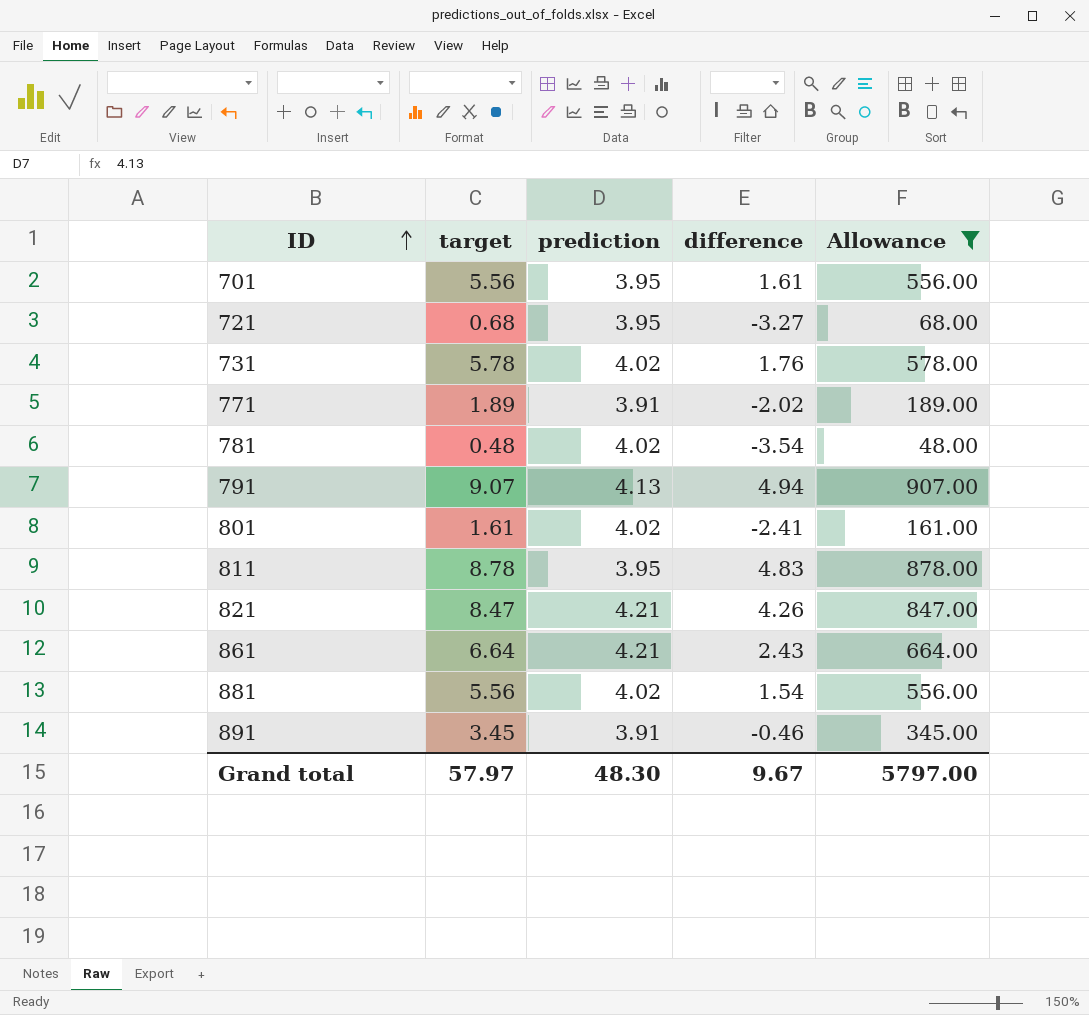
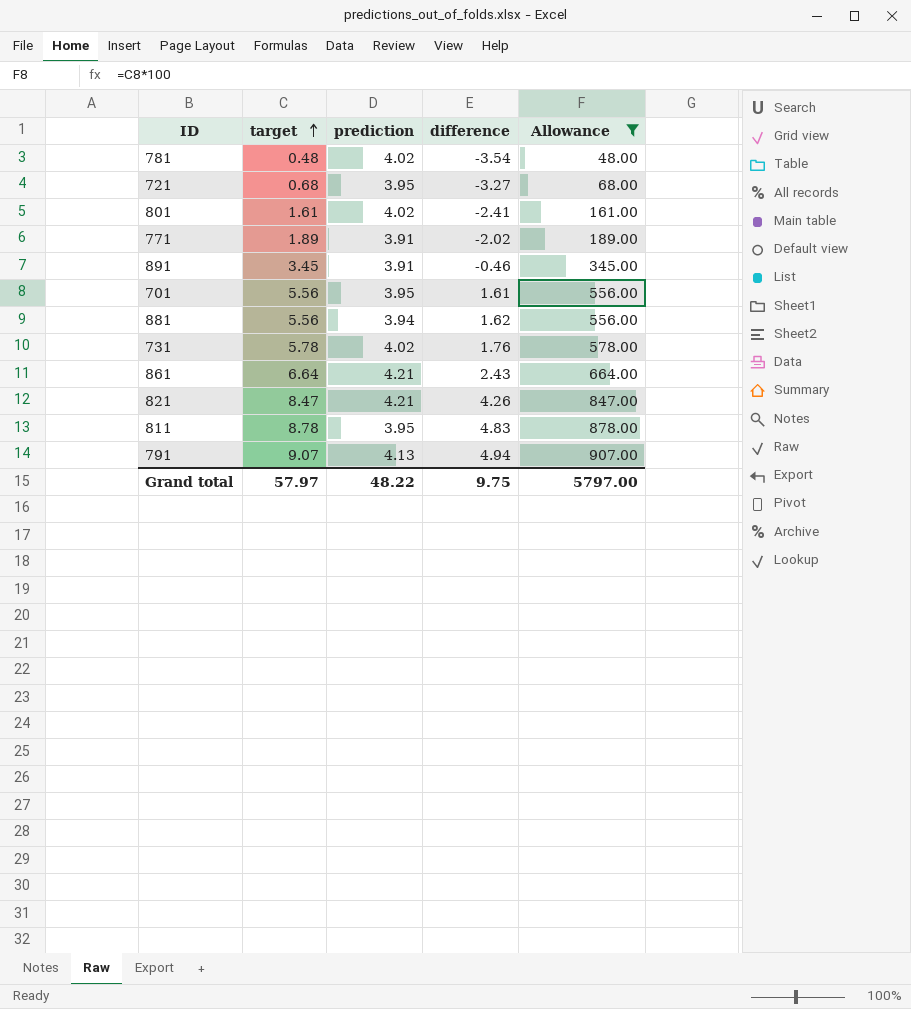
row order: ID ascending -> target ascending
881 | prediction: 4.02 -> 3.94
881 | difference: 1.54 -> 1.62
Grand total | prediction: 48.30 -> 48.22
Grand total | difference: 9.67 -> 9.75

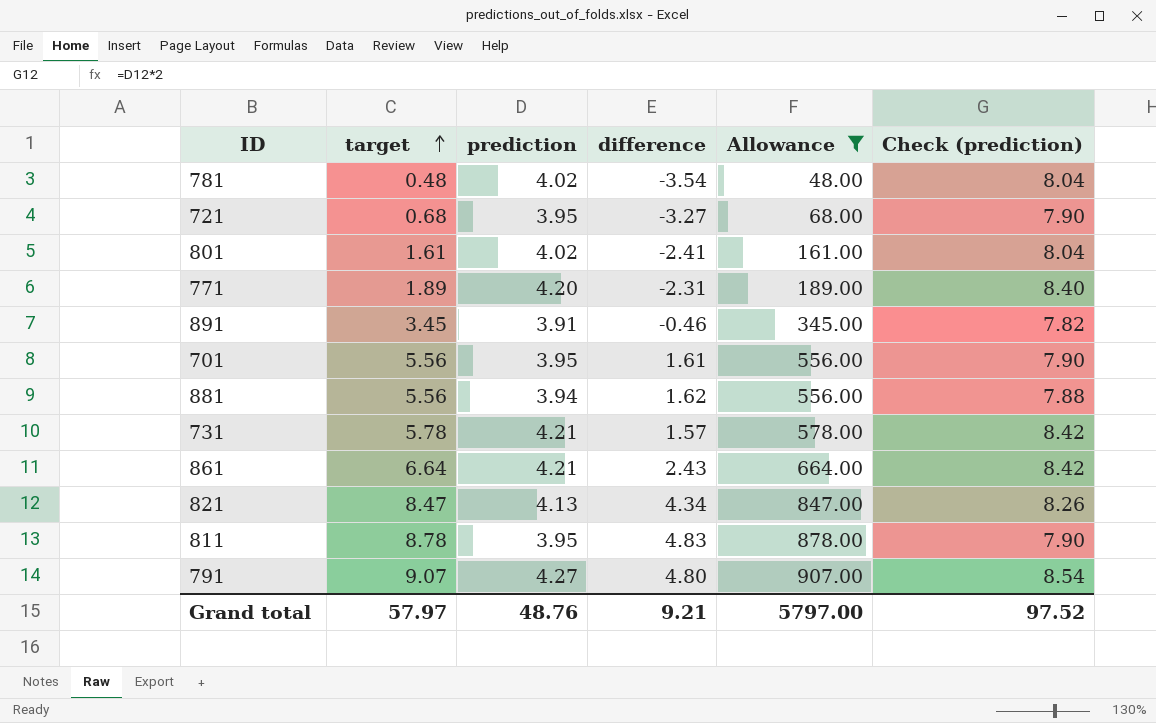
column Check (prediction) | formula: none -> [prediction] * 2
771 | prediction: 3.91 -> 4.20
771 | difference: -2.02 -> -2.31
731 | prediction: 4.02 -> 4.21
731 | difference: 1.76 -> 1.57
821 | prediction: 4.21 -> 4.13
821 | difference: 4.26 -> 4.34
791 | prediction: 4.13 -> 4.27
791 | difference: 4.94 -> 4.80
Grand total | prediction: 48.22 -> 48.76
Grand total | difference: 9.75 -> 9.21

